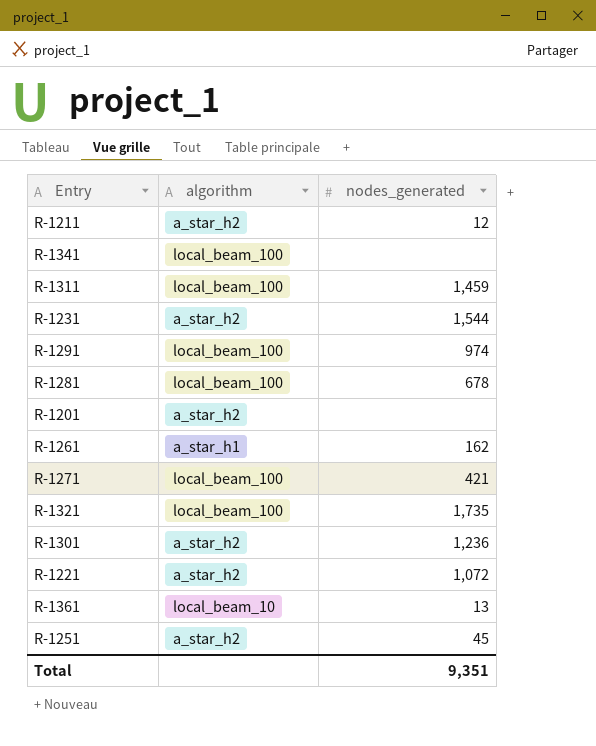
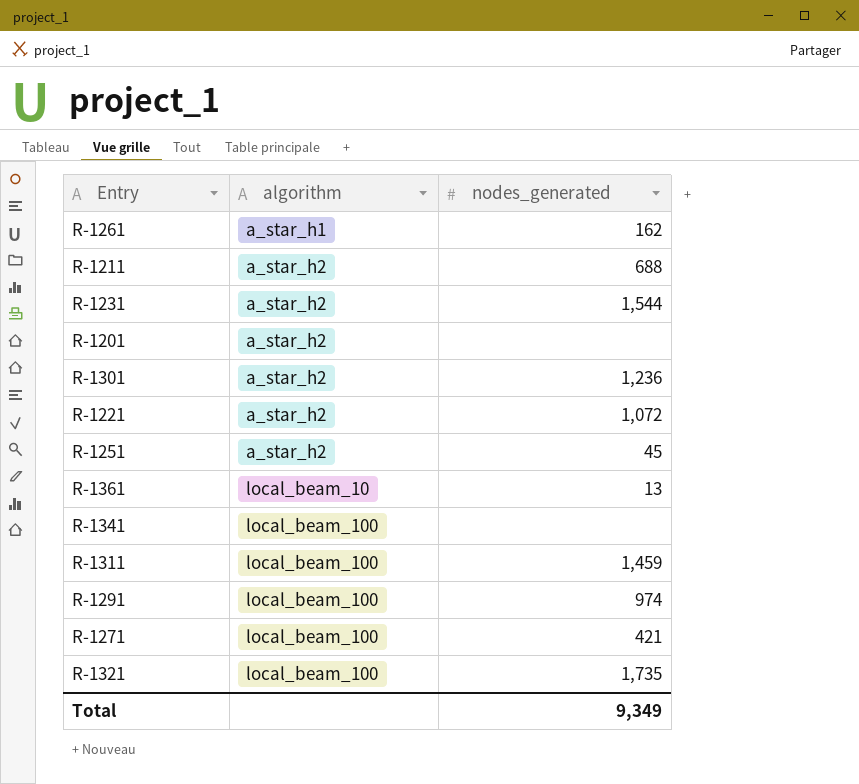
row order: none -> algorithm ascending
row R-1281: local_beam_100 | 678 -> none
R-1211 | nodes_generated: 12 -> 688
Total | nodes_generated: 9,351 -> 9,349

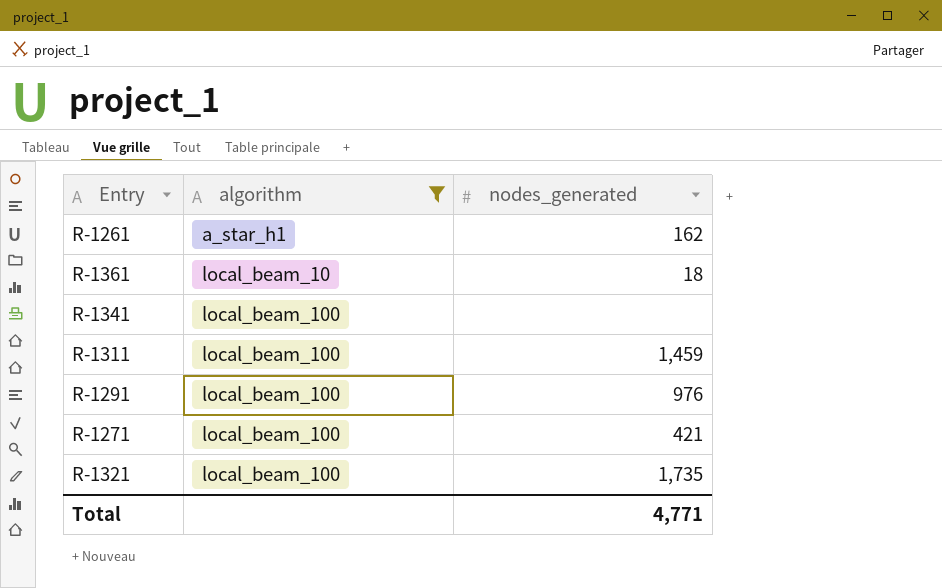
filter: none -> algorithm != a_star_h2
R-1361 | nodes_generated: 13 -> 18
R-1291 | nodes_generated: 974 -> 976
Total | nodes_generated: 9,349 -> 4,771

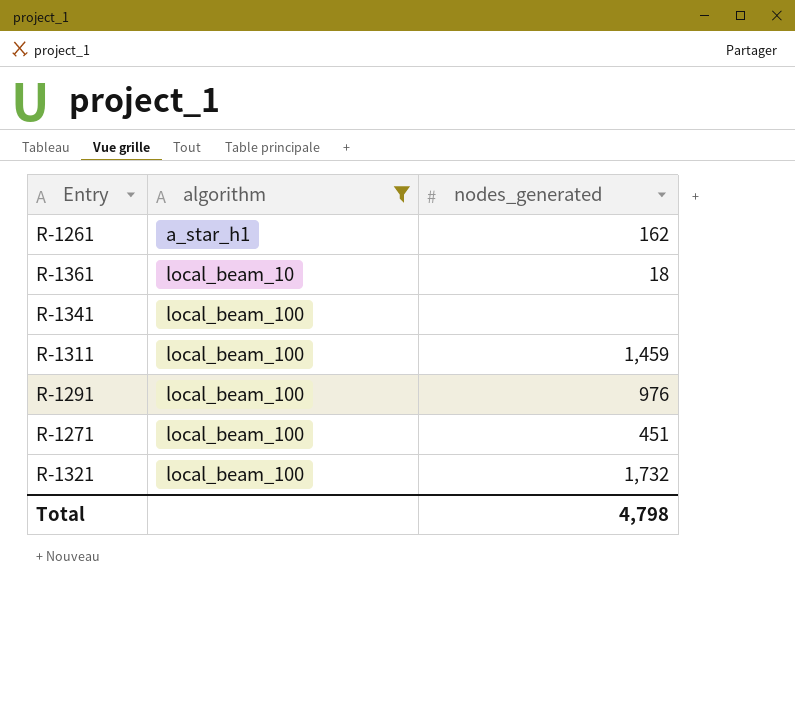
R-1271 | nodes_generated: 421 -> 451
R-1321 | nodes_generated: 1,735 -> 1,732
Total | nodes_generated: 4,771 -> 4,798

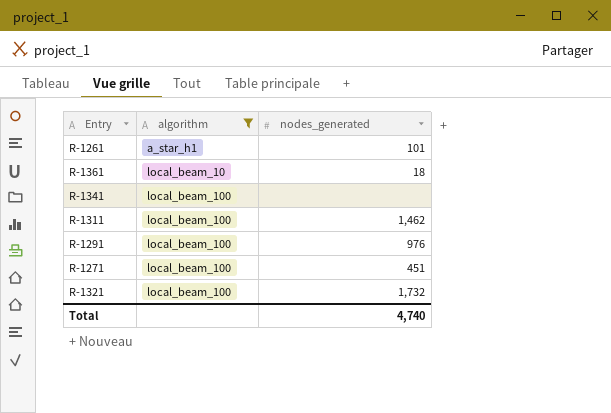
R-1261 | nodes_generated: 162 -> 101
R-1311 | nodes_generated: 1,459 -> 1,462
Total | nodes_generated: 4,798 -> 4,740

